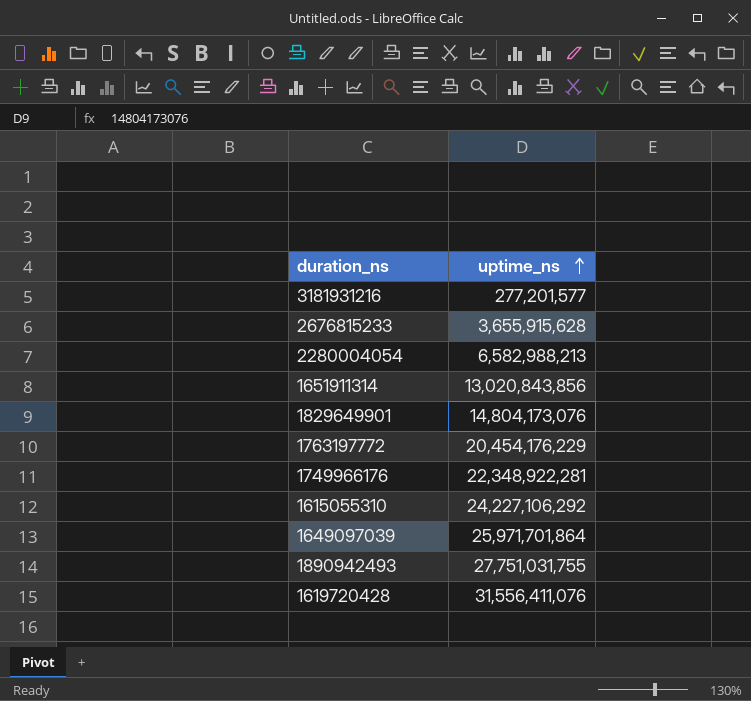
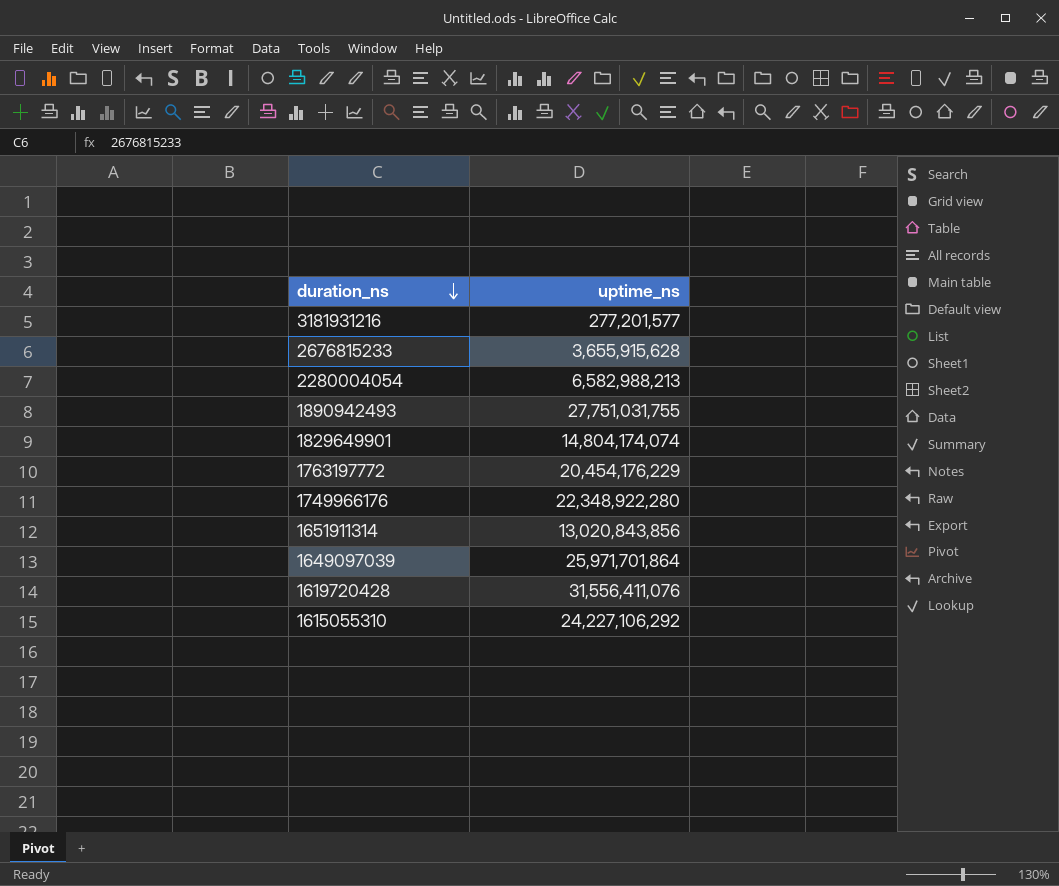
row order: uptime_ns ascending -> duration_ns descending
1829649901 | uptime_ns: 14,804,173,076 -> 14,804,174,074
1749966176 | uptime_ns: 22,348,922,281 -> 22,348,922,280

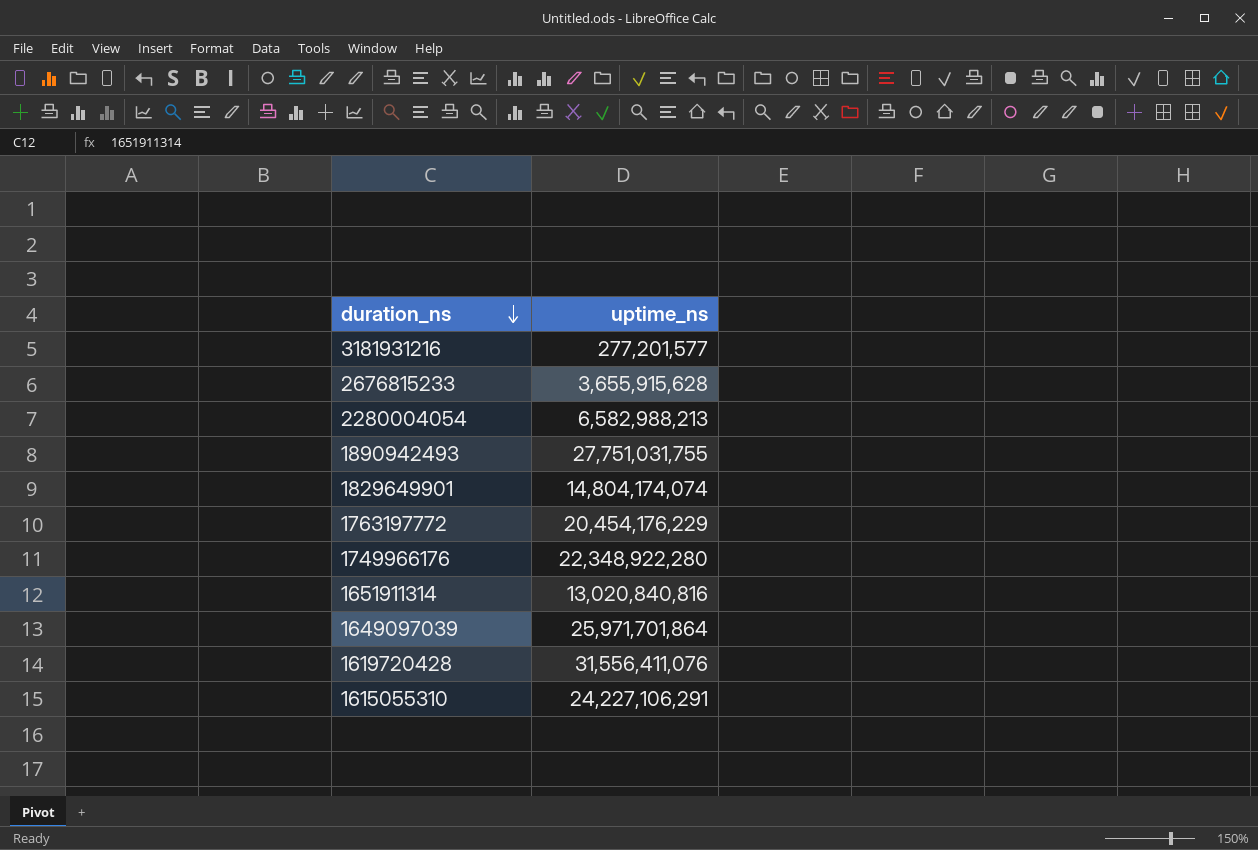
1651911314 | uptime_ns: 13,020,843,856 -> 13,020,840,816
1615055310 | uptime_ns: 24,227,106,292 -> 24,227,106,291

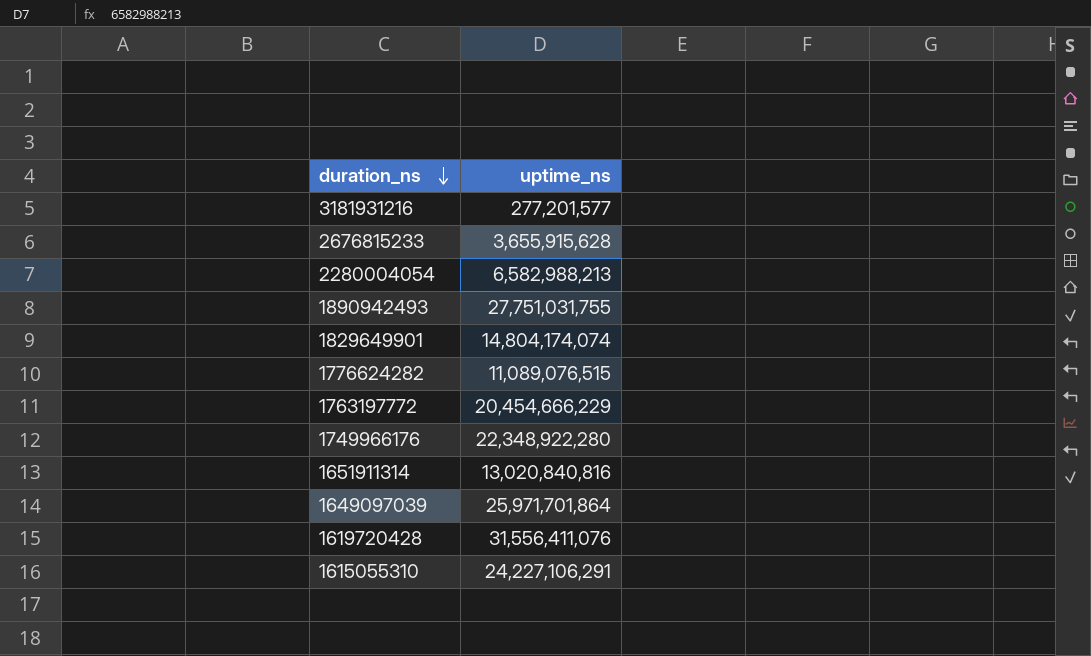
row 1776624282: none -> 11,089,076,515
1763197772 | uptime_ns: 20,454,176,229 -> 20,454,666,229

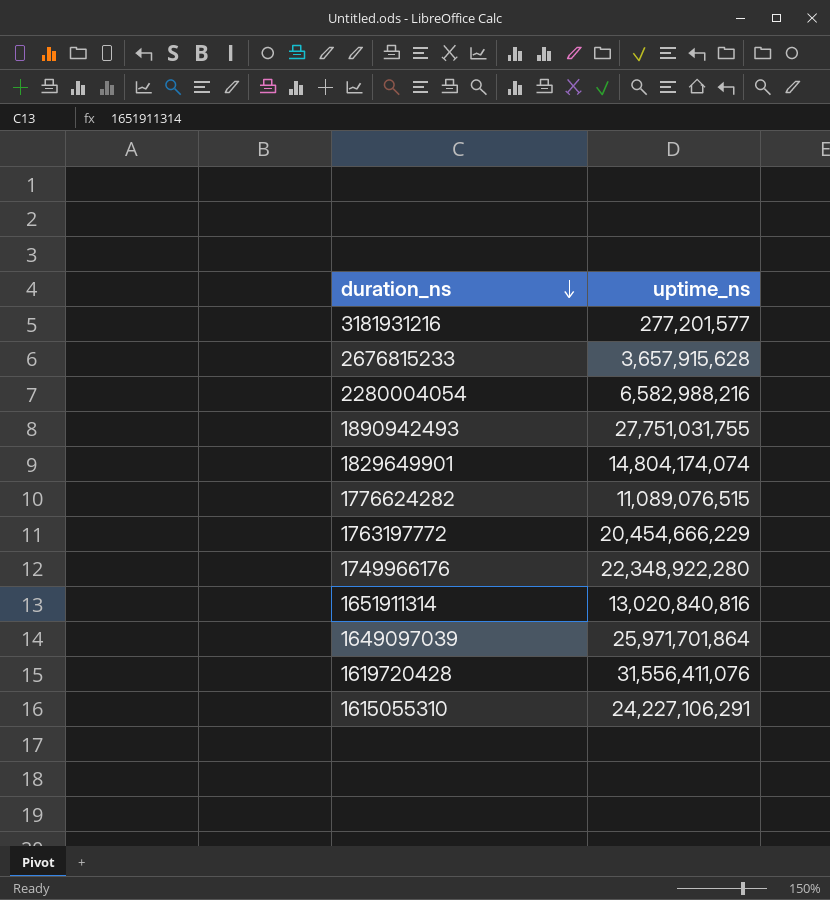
2676815233 | uptime_ns: 3,655,915,628 -> 3,657,915,628
2280004054 | uptime_ns: 6,582,988,213 -> 6,582,988,216

